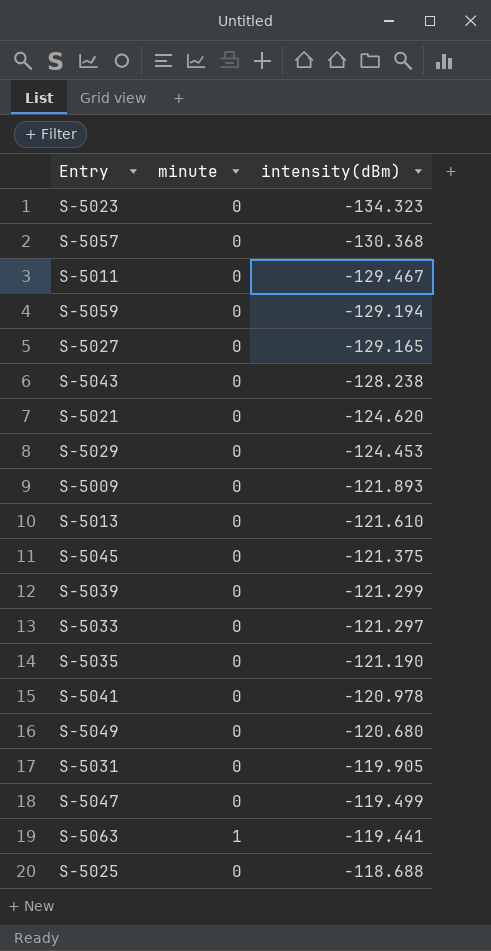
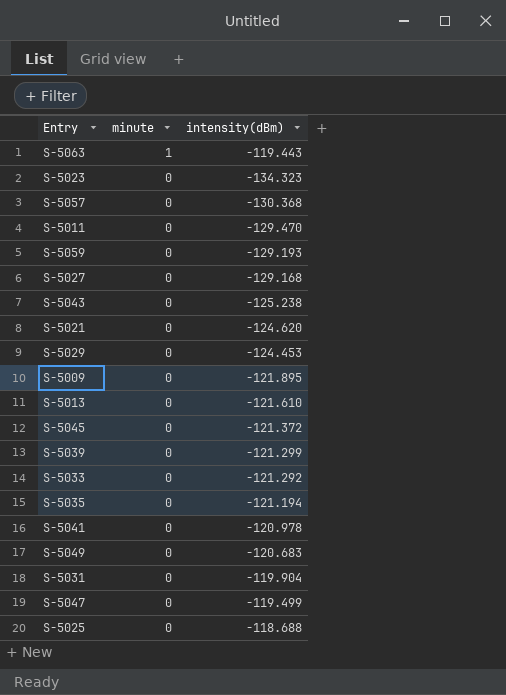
row order: intensity(dBm) ascending -> minute descending
S-5063 | intensity(dBm): -119.441 -> -119.443
S-5011 | intensity(dBm): -129.467 -> -129.470
S-5059 | intensity(dBm): -129.194 -> -129.193
S-5027 | intensity(dBm): -129.165 -> -129.168
S-5043 | intensity(dBm): -128.238 -> -125.238
S-5009 | intensity(dBm): -121.893 -> -121.895
S-5045 | intensity(dBm): -121.375 -> -121.372
S-5033 | intensity(dBm): -121.297 -> -121.292
S-5035 | intensity(dBm): -121.190 -> -121.194
S-5049 | intensity(dBm): -120.680 -> -120.683
S-5031 | intensity(dBm): -119.905 -> -119.904

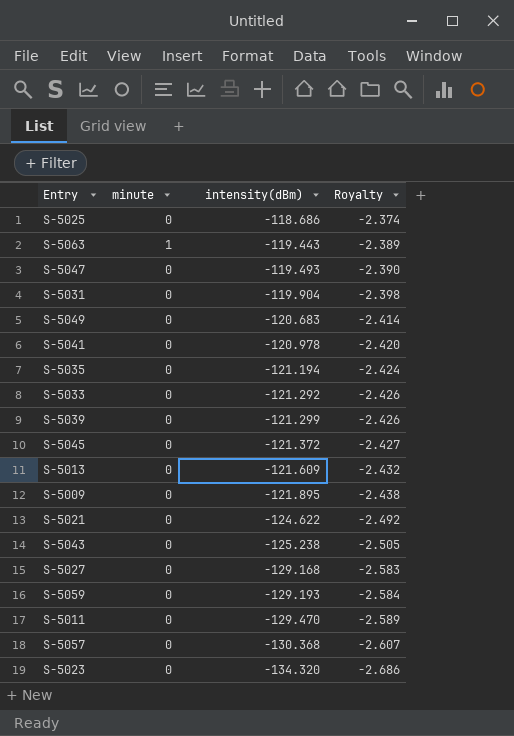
row order: minute descending -> intensity(dBm) descending
column Royalty | formula: none -> [intensity(dBm)] * 0.02
row S-5029: 0 | -124.453 -> none
S-5025 | intensity(dBm): -118.688 -> -118.686
S-5047 | intensity(dBm): -119.499 -> -119.493
S-5013 | intensity(dBm): -121.610 -> -121.609
S-5021 | intensity(dBm): -124.620 -> -124.622
S-5023 | intensity(dBm): -134.323 -> -134.320

